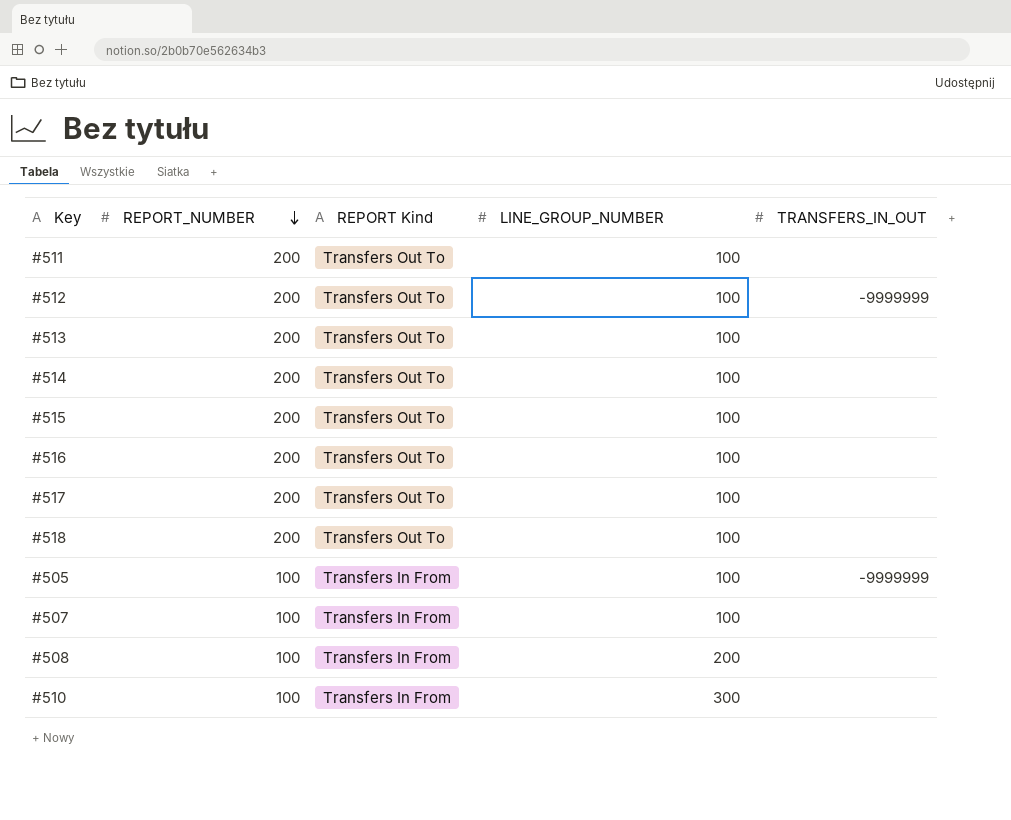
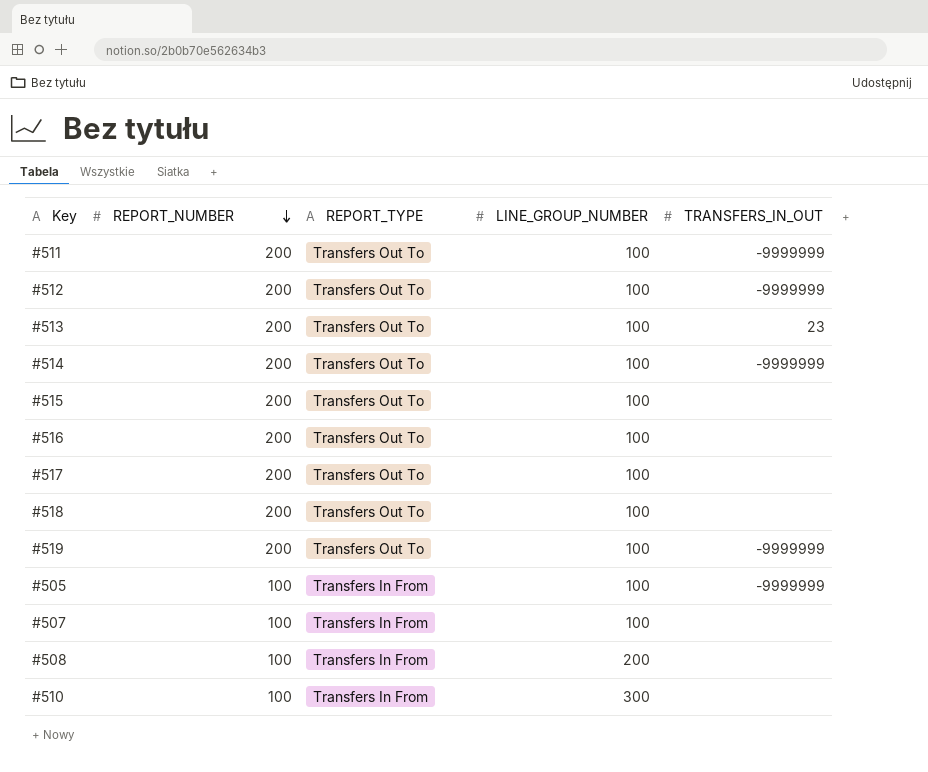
column name: REPORT Kind -> REPORT_TYPE
#511 | TRANSFERS_IN_OUT: none -> -9999999
#513 | TRANSFERS_IN_OUT: none -> 23
#514 | TRANSFERS_IN_OUT: none -> -9999999
row #519: none -> 200 | Transfers Out To | 100 | -9999999

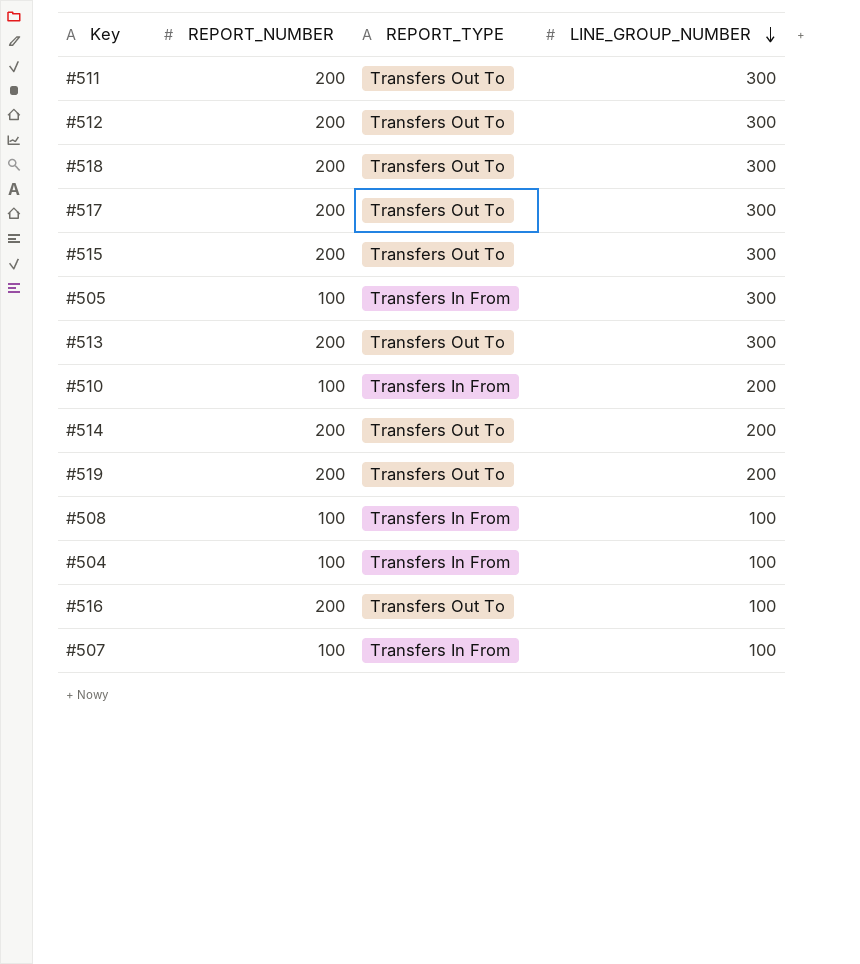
row order: REPORT_NUMBER descending -> LINE_GROUP_NUMBER descending
column TRANSFERS_IN_OUT | position: 5 -> none
#511 | LINE_GROUP_NUMBER: 100 -> 300
#512 | LINE_GROUP_NUMBER: 100 -> 300
#518 | LINE_GROUP_NUMBER: 100 -> 300
#517 | LINE_GROUP_NUMBER: 100 -> 300
#515 | LINE_GROUP_NUMBER: 100 -> 300
#505 | LINE_GROUP_NUMBER: 100 -> 300
#513 | LINE_GROUP_NUMBER: 100 -> 300
#510 | LINE_GROUP_NUMBER: 300 -> 200
#514 | LINE_GROUP_NUMBER: 100 -> 200
#519 | LINE_GROUP_NUMBER: 100 -> 200
#508 | LINE_GROUP_NUMBER: 200 -> 100
row #504: none -> 100 | Transfers In From | 100

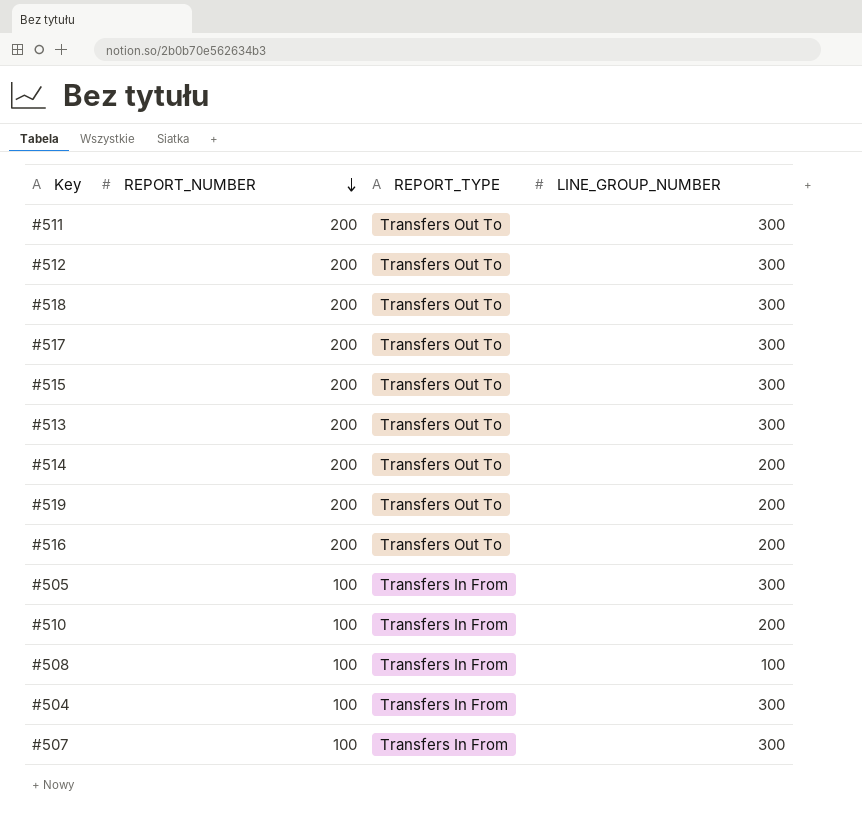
row order: LINE_GROUP_NUMBER descending -> REPORT_NUMBER descending
#516 | LINE_GROUP_NUMBER: 100 -> 200
#504 | LINE_GROUP_NUMBER: 100 -> 300
#507 | LINE_GROUP_NUMBER: 100 -> 300

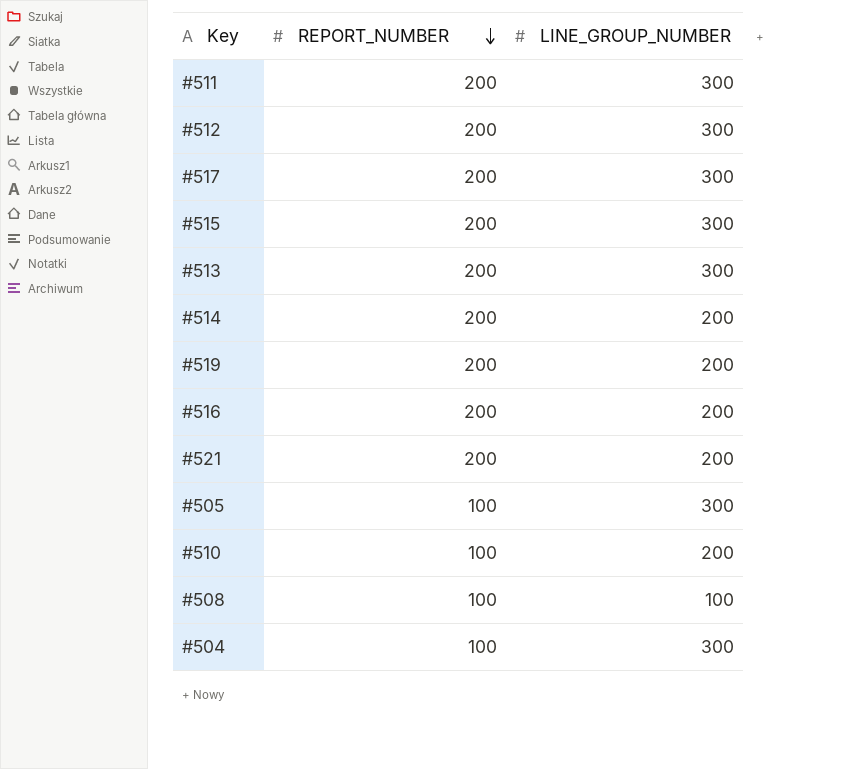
column REPORT_TYPE | position: 3 -> none
row #518: 200 | Transfers Out To | 300 -> none
row #507: 100 | Transfers In From | 300 -> none
row #521: none -> 200 | 200

